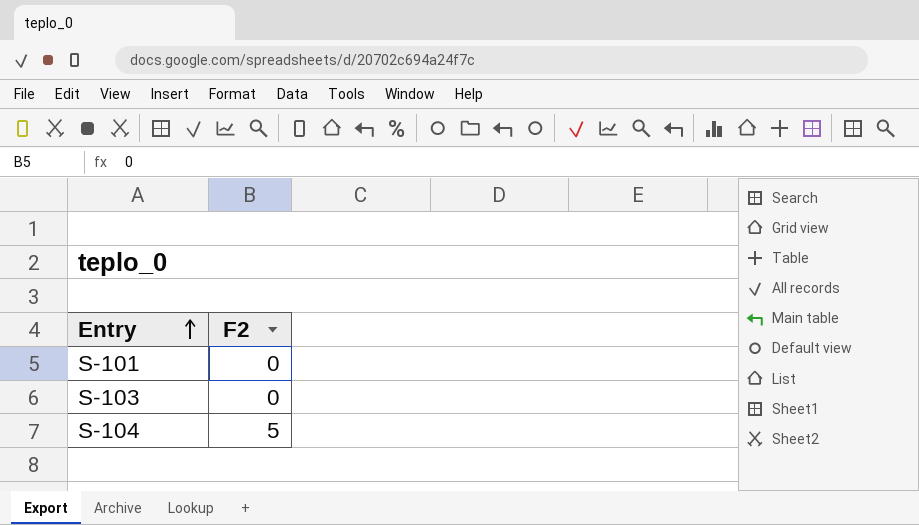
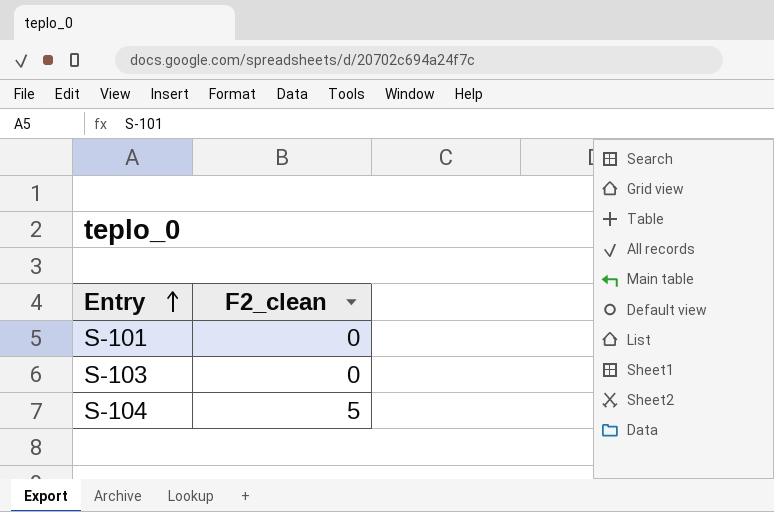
column name: F2 -> F2_clean

